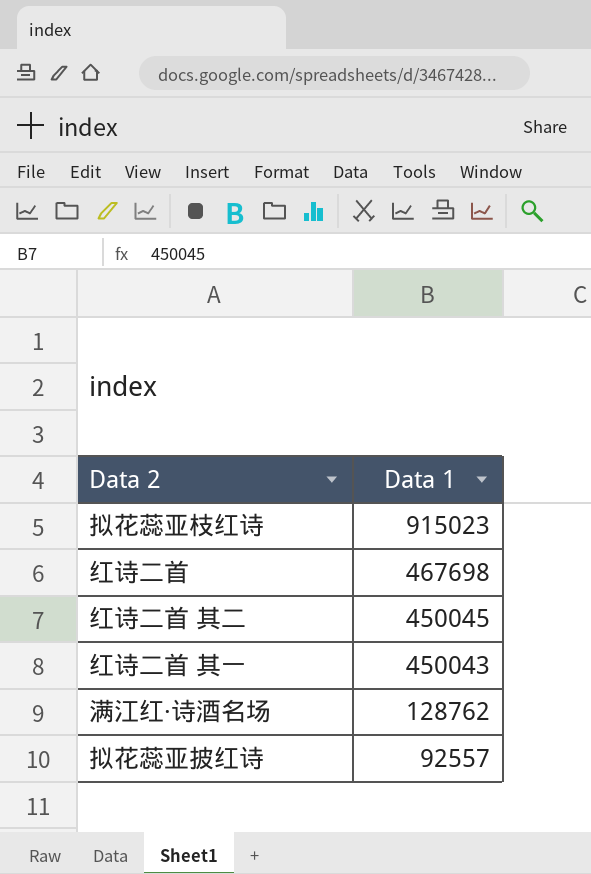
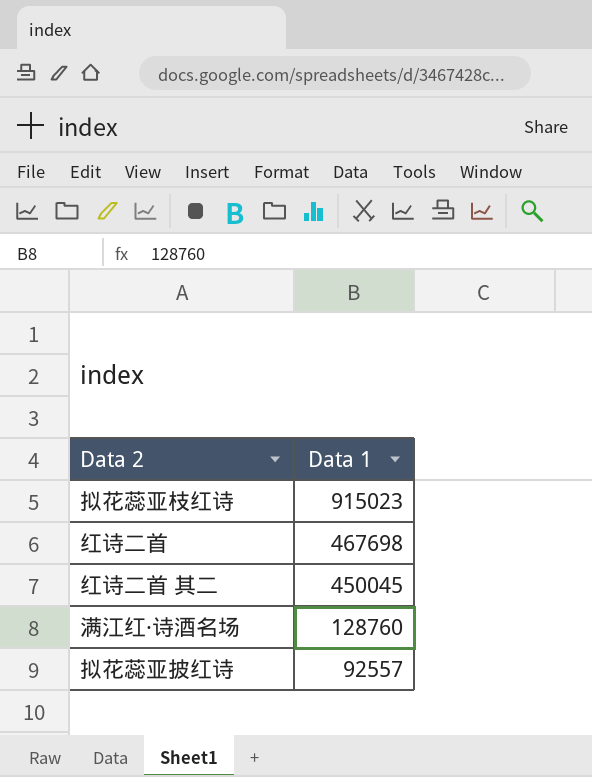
row 红诗二首 其一: 450043 -> none
满江红·诗酒名场 | Data 1: 128762 -> 128760

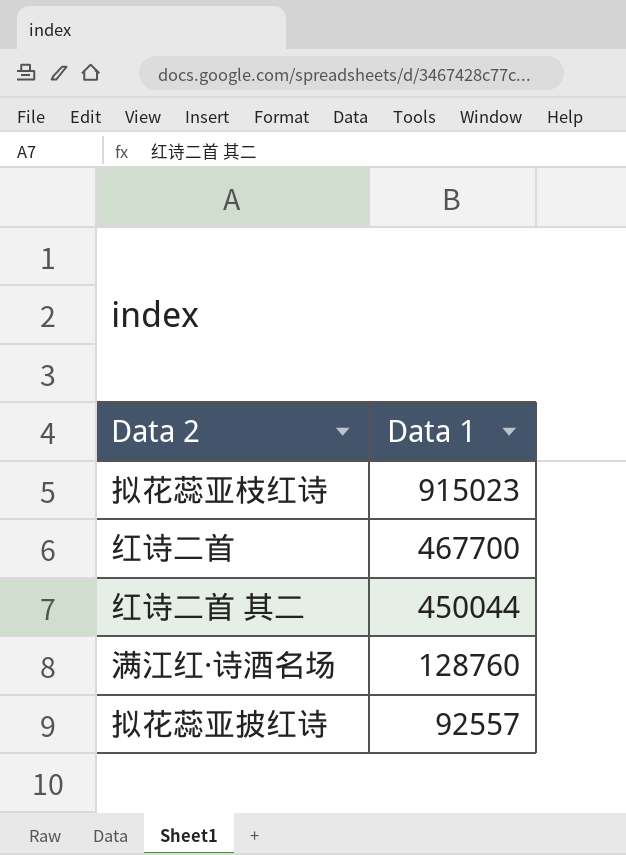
红诗二首 | Data 1: 467698 -> 467700
红诗二首 其二 | Data 1: 450045 -> 450044

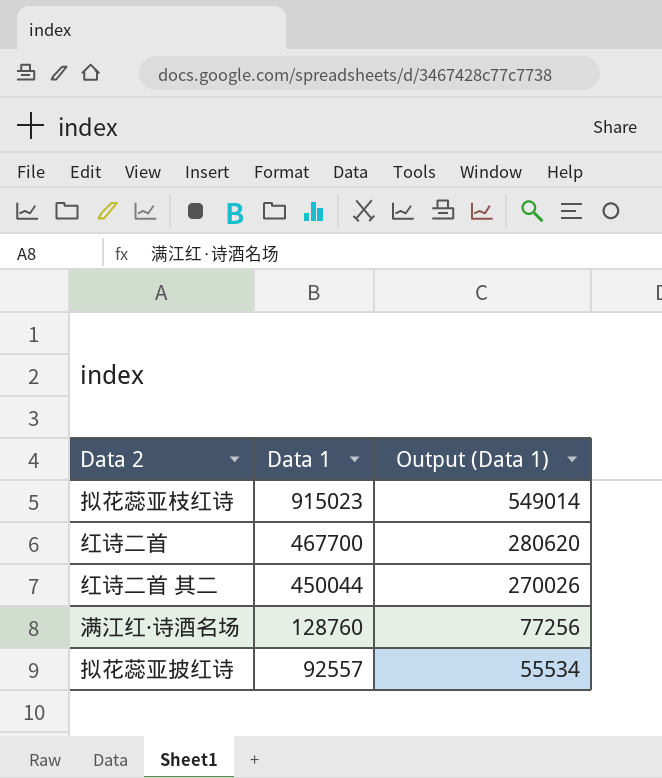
column Output (Data 1) | formula: none -> [Data 1] * 0.6

